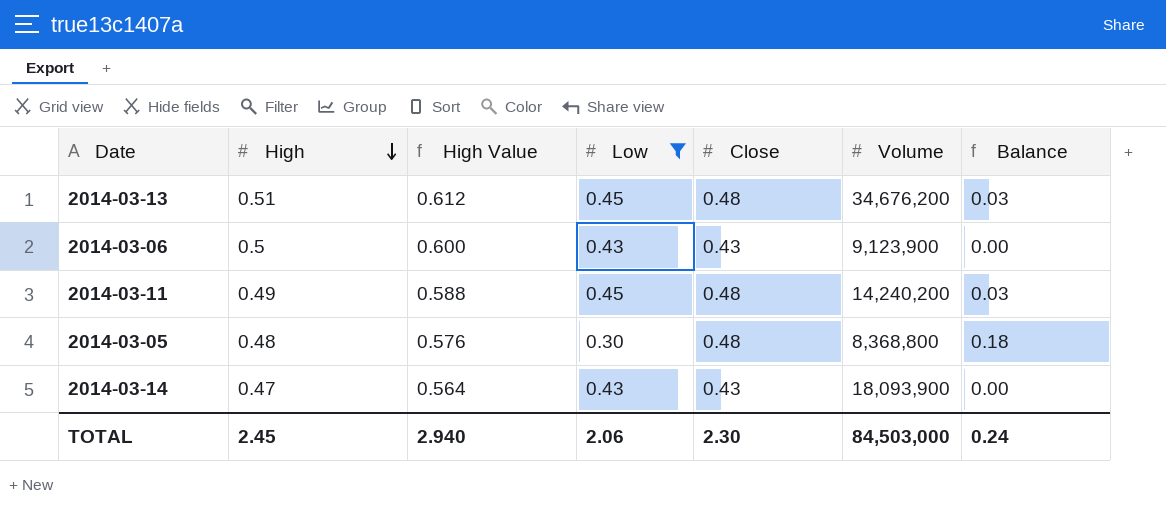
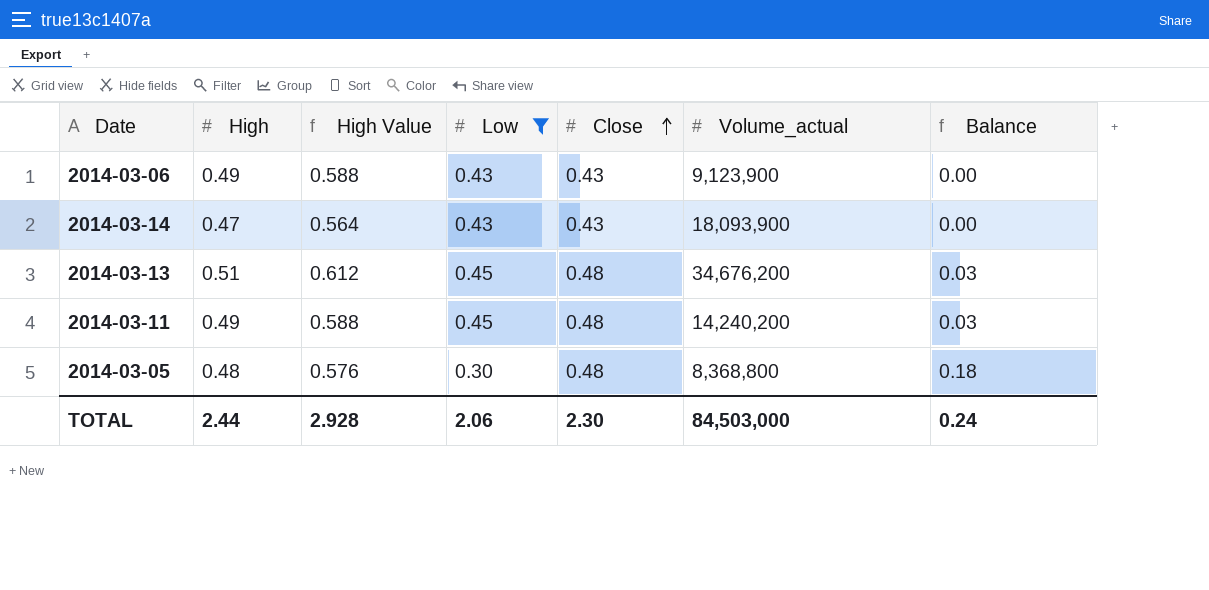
row order: High descending -> Close ascending
column name: Volume -> Volume_actual
2014-03-06 | High: 0.5 -> 0.49
2014-03-06 | High Value: 0.600 -> 0.588
TOTAL | High: 2.45 -> 2.44
TOTAL | High Value: 2.940 -> 2.928

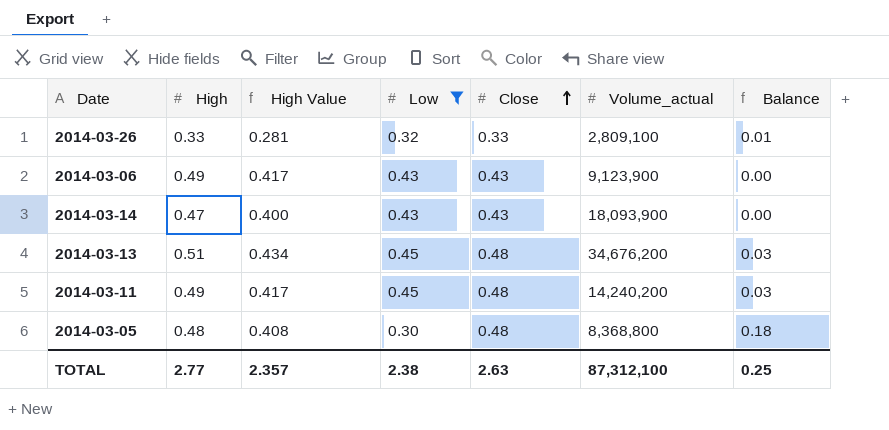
column High Value | formula: [High] * 1.2 -> [High] * 0.85
row 2014-03-26: none -> 0.33 | 0.281 | 0.32 | 0.33 | 2,809,100 | 0.01
TOTAL | High: 2.44 -> 2.77
TOTAL | High Value: 2.928 -> 2.357
TOTAL | Low: 2.06 -> 2.38
TOTAL | Close: 2.30 -> 2.63
TOTAL | Volume_actual: 84,503,000 -> 87,312,100
TOTAL | Balance: 0.24 -> 0.25

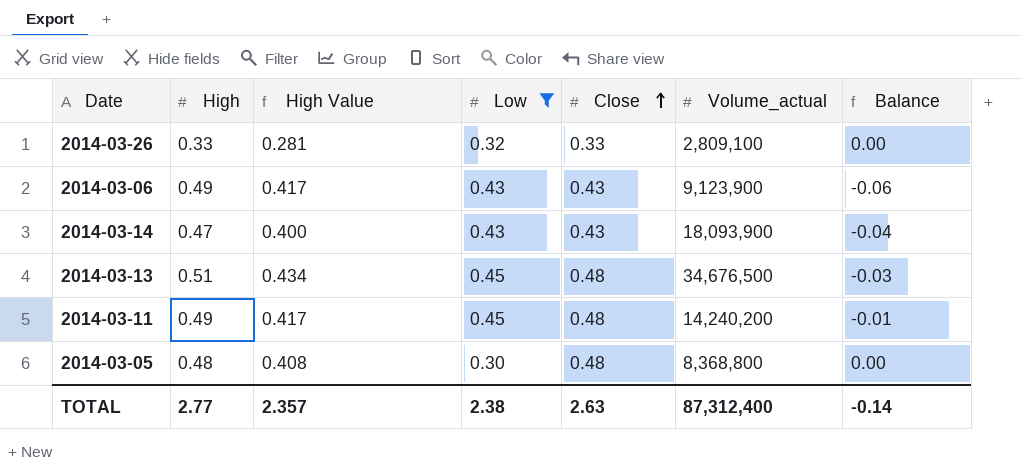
column Balance | formula: [Close] - [Low] -> [Close] - [High]
2014-03-13 | Volume_actual: 34,676,200 -> 34,676,500
TOTAL | Volume_actual: 87,312,100 -> 87,312,400
TOTAL | Balance: 0.25 -> -0.14

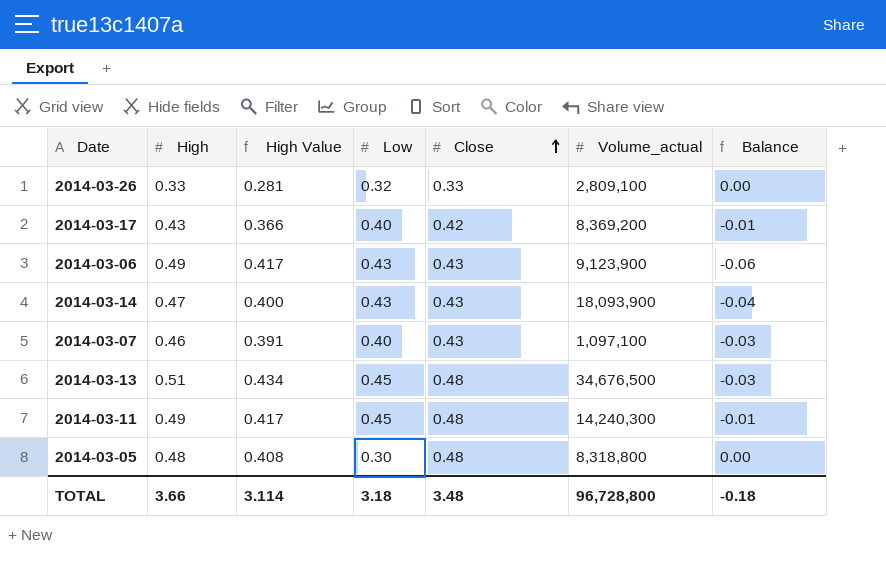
filter: Low != 0.40 -> none
2014-03-11 | Volume_actual: 14,240,200 -> 14,240,300
2014-03-05 | Volume_actual: 8,368,800 -> 8,318,800
TOTAL | High: 2.77 -> 3.66
TOTAL | High Value: 2.357 -> 3.114
TOTAL | Low: 2.38 -> 3.18
TOTAL | Close: 2.63 -> 3.48
TOTAL | Volume_actual: 87,312,400 -> 96,728,800
TOTAL | Balance: -0.14 -> -0.18

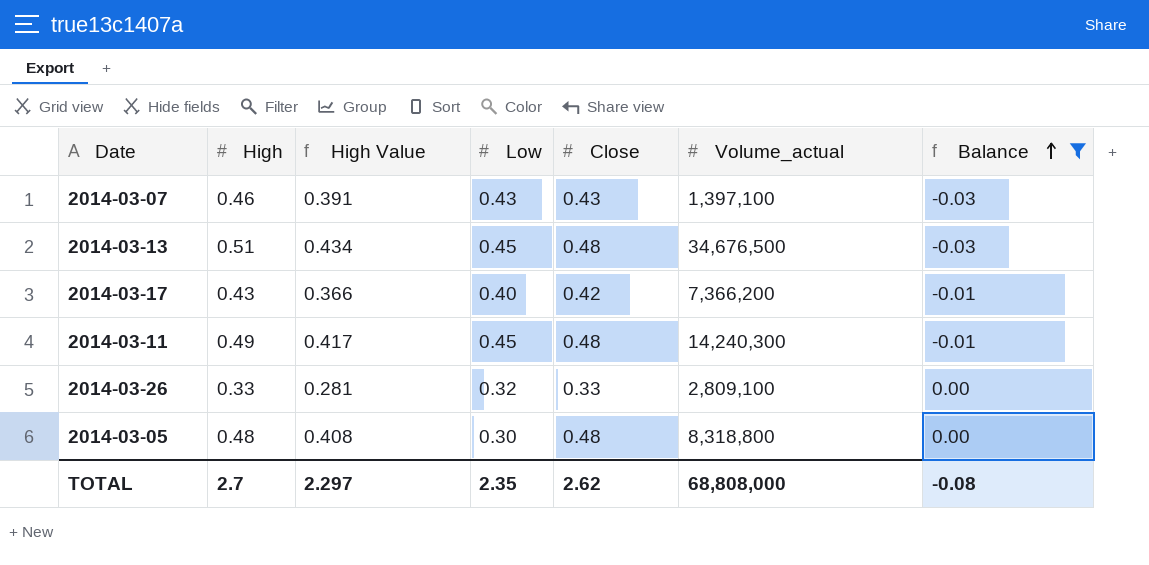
filter: none -> Balance >= -0.03
row order: Close ascending -> Balance ascending
2014-03-07 | Low: 0.40 -> 0.43
2014-03-07 | Volume_actual: 1,097,100 -> 1,397,100
2014-03-17 | Volume_actual: 8,369,200 -> 7,366,200
TOTAL | High: 3.66 -> 2.7
TOTAL | High Value: 3.114 -> 2.297
TOTAL | Low: 3.18 -> 2.35
TOTAL | Close: 3.48 -> 2.62
TOTAL | Volume_actual: 96,728,800 -> 68,808,000
TOTAL | Balance: -0.18 -> -0.08

